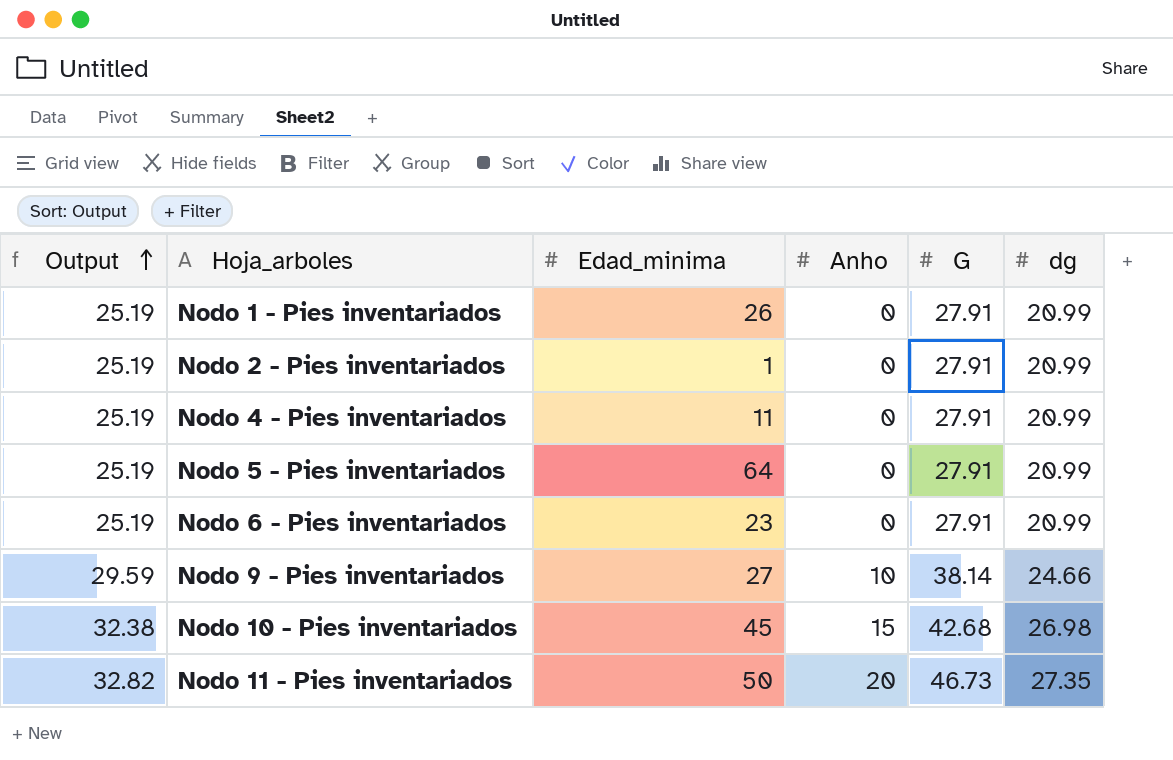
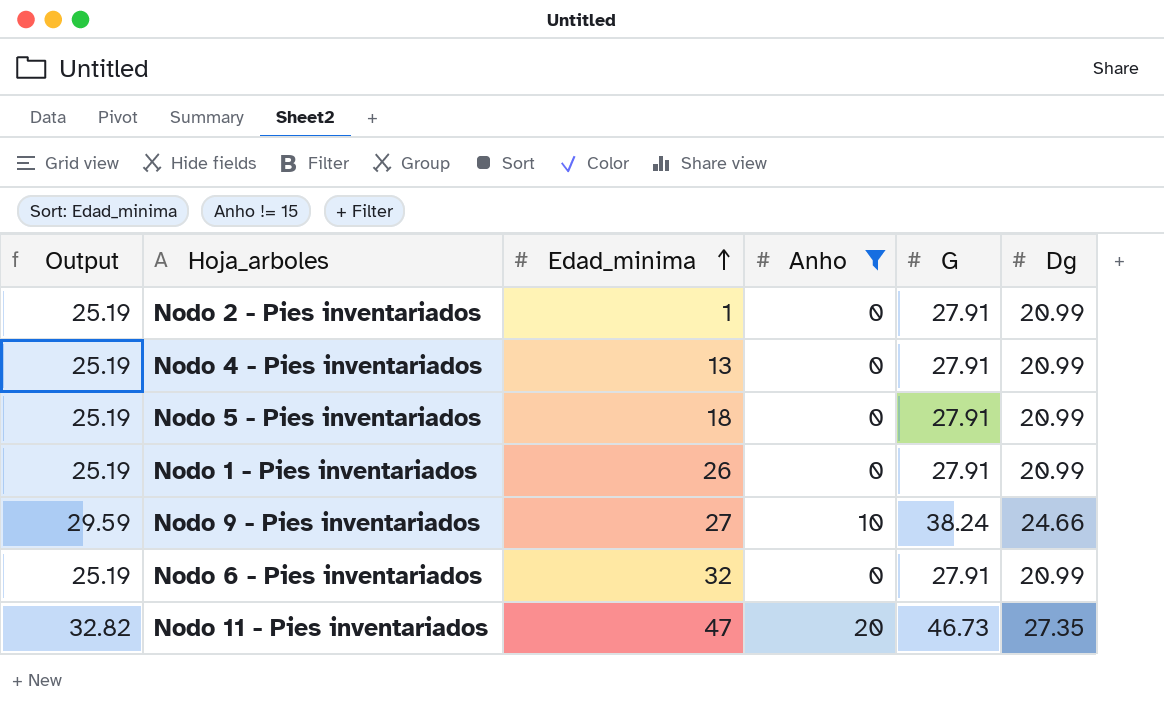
filter: none -> Anho != 15
row order: Output ascending -> Edad_minima ascending
column name: dg -> Dg
Nodo 4 - Pies inventariados | Edad_minima: 11 -> 13
Nodo 5 - Pies inventariados | Edad_minima: 64 -> 18
Nodo 9 - Pies inventariados | G: 38.14 -> 38.24
Nodo 6 - Pies inventariados | Edad_minima: 23 -> 32
Nodo 11 - Pies inventariados | Edad_minima: 50 -> 47

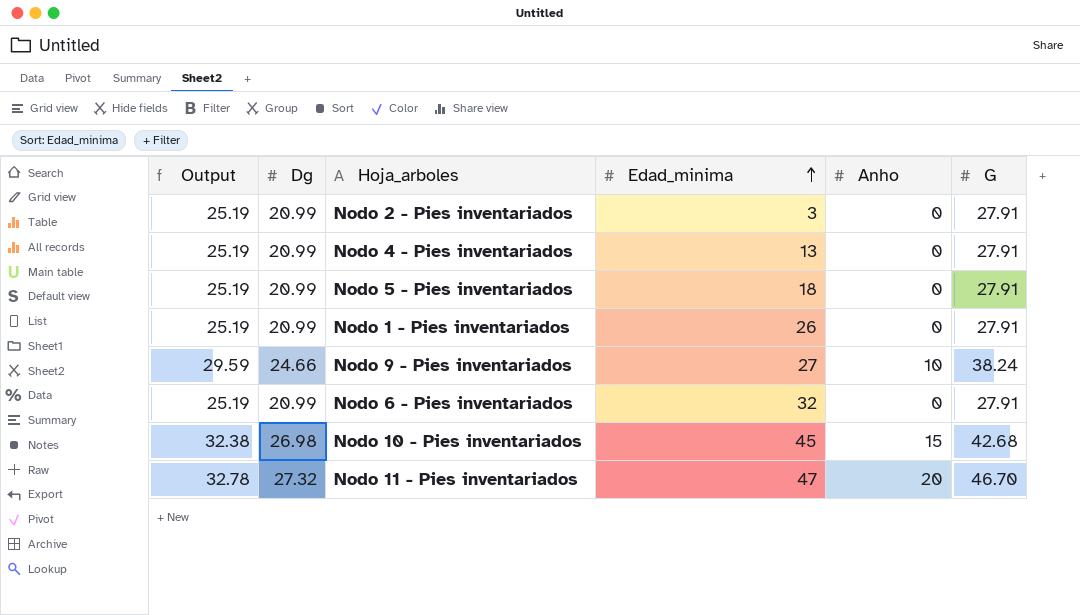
filter: Anho != 15 -> none
column Dg | position: 6 -> 2
Nodo 2 - Pies inventariados | Edad_minima: 1 -> 3
Nodo 11 - Pies inventariados | Output: 32.82 -> 32.78
Nodo 11 - Pies inventariados | Dg: 27.35 -> 27.32
Nodo 11 - Pies inventariados | G: 46.73 -> 46.70

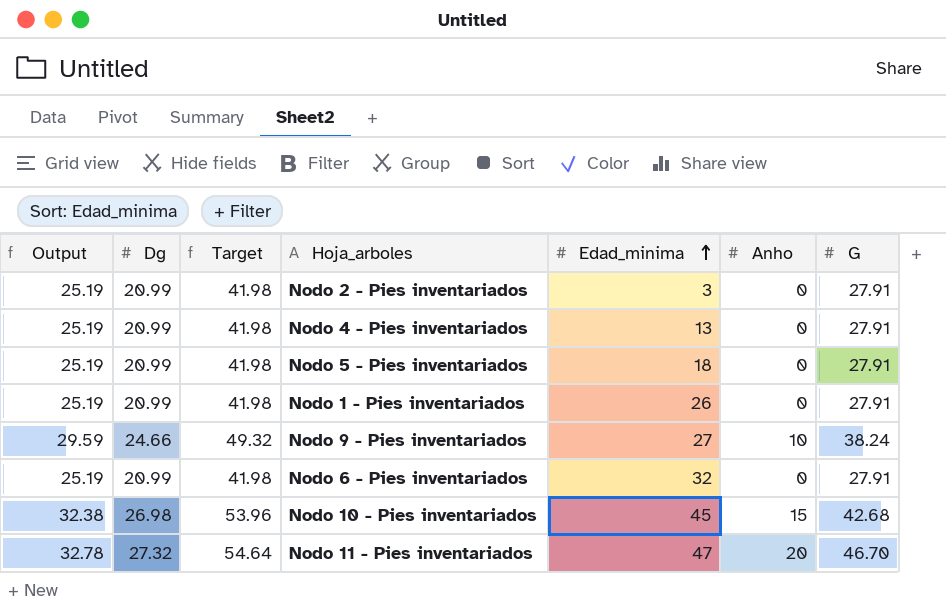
column Target | formula: none -> [Dg] * 2

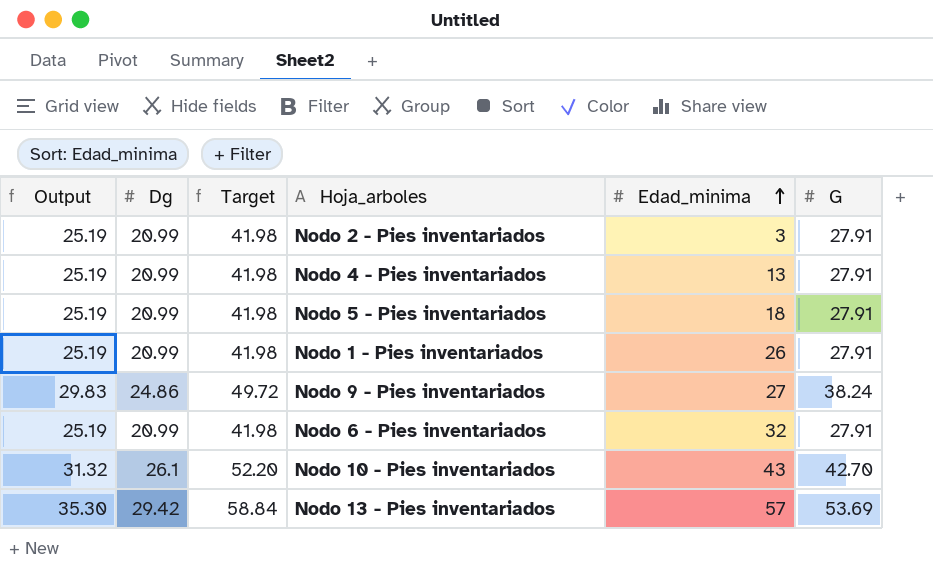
column Anho | position: 6 -> none
row Nodo 11 - Pies inventariados: 32.78 | 27.32 | 54.64 | 47 | 20 | 46.70 -> none
Nodo 9 - Pies inventariados | Output: 29.59 -> 29.83
Nodo 9 - Pies inventariados | Dg: 24.66 -> 24.86
Nodo 9 - Pies inventariados | Target: 49.32 -> 49.72
Nodo 10 - Pies inventariados | Output: 32.38 -> 31.32
Nodo 10 - Pies inventariados | Dg: 26.98 -> 26.1
Nodo 10 - Pies inventariados | Target: 53.96 -> 52.20
Nodo 10 - Pies inventariados | Edad_minima: 45 -> 43
Nodo 10 - Pies inventariados | G: 42.68 -> 42.70
row Nodo 13 - Pies inventariados: none -> 35.30 | 29.42 | 58.84 | 57 | 53.69

